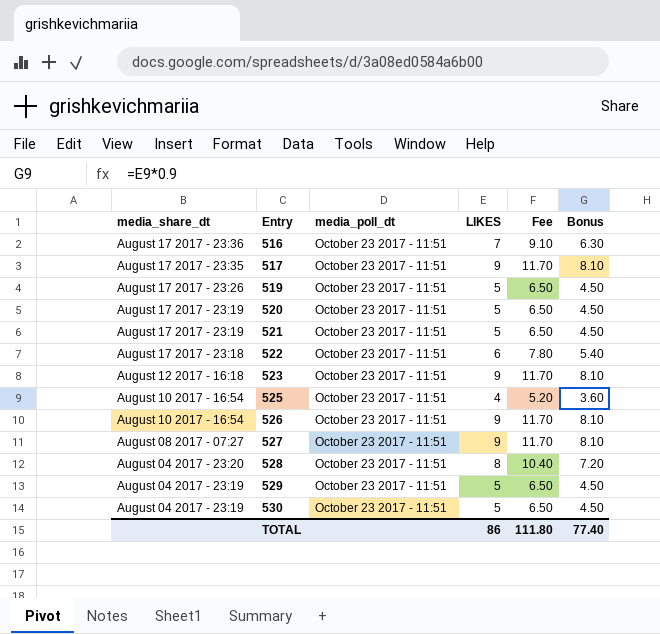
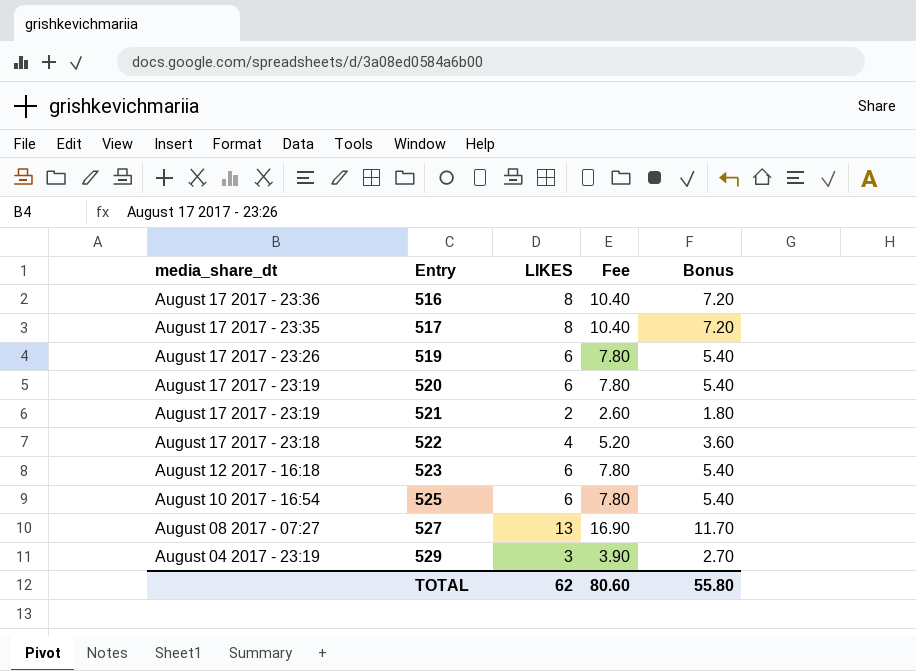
column media_poll_dt | position: 3 -> none
row 526: August 10 2017 - 16:54 | October 23 2017 - 11:51 | 9 | 11.70 | 8.10 -> none
row 528: August 04 2017 - 23:20 | October 23 2017 - 11:51 | 8 | 10.40 | 7.20 -> none
row 530: August 04 2017 - 23:19 | October 23 2017 - 11:51 | 5 | 6.50 | 4.50 -> none
516 | LIKES: 7 -> 8
516 | Fee: 9.10 -> 10.40
516 | Bonus: 6.30 -> 7.20
517 | LIKES: 9 -> 8
517 | Fee: 11.70 -> 10.40
517 | Bonus: 8.10 -> 7.20
519 | LIKES: 5 -> 6
519 | Fee: 6.50 -> 7.80
519 | Bonus: 4.50 -> 5.40
520 | LIKES: 5 -> 6
520 | Fee: 6.50 -> 7.80
520 | Bonus: 4.50 -> 5.40
521 | LIKES: 5 -> 2
521 | Fee: 6.50 -> 2.60
521 | Bonus: 4.50 -> 1.80
522 | LIKES: 6 -> 4
522 | Fee: 7.80 -> 5.20
522 | Bonus: 5.40 -> 3.60
523 | LIKES: 9 -> 6
523 | Fee: 11.70 -> 7.80
523 | Bonus: 8.10 -> 5.40
525 | LIKES: 4 -> 6
525 | Fee: 5.20 -> 7.80
525 | Bonus: 3.60 -> 5.40
527 | LIKES: 9 -> 13
527 | Fee: 11.70 -> 16.90
527 | Bonus: 8.10 -> 11.70
529 | LIKES: 5 -> 3
529 | Fee: 6.50 -> 3.90
529 | Bonus: 4.50 -> 2.70
TOTAL | LIKES: 86 -> 62
TOTAL | Fee: 111.80 -> 80.60
TOTAL | Bonus: 77.40 -> 55.80

